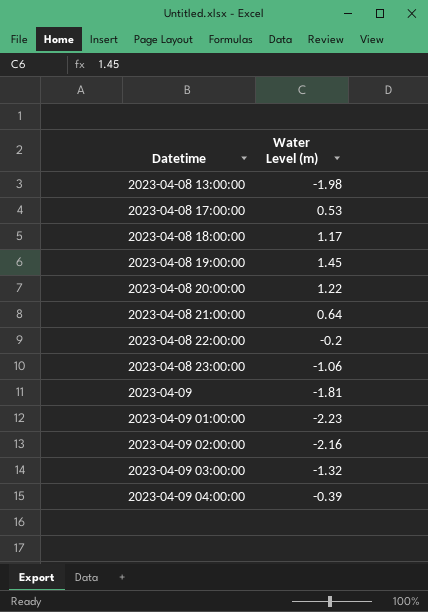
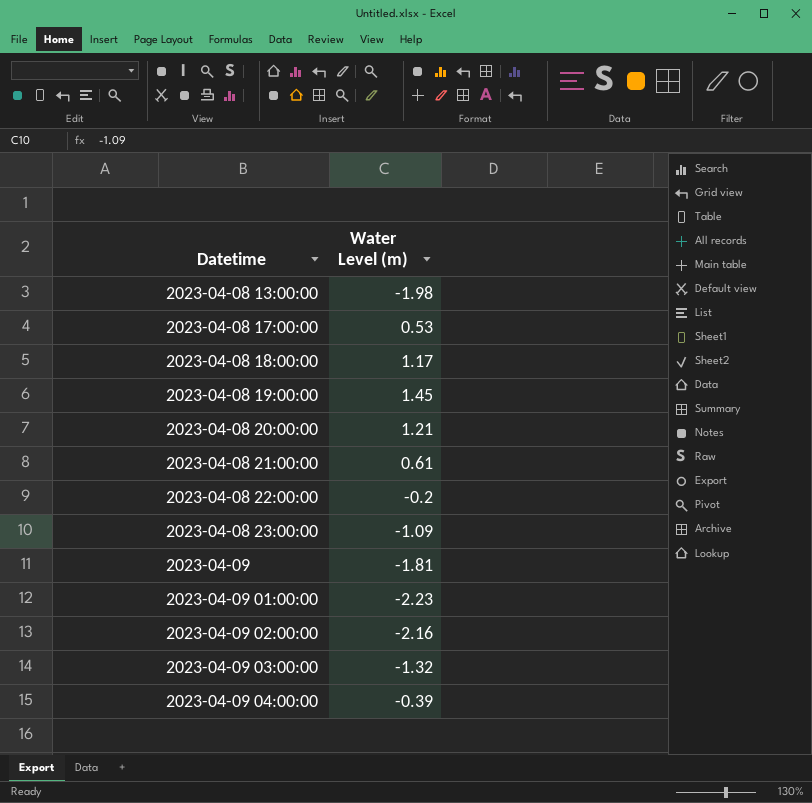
2023-04-08 20:00:00 | Water Level (m): 1.22 -> 1.21
2023-04-08 21:00:00 | Water Level (m): 0.64 -> 0.61
2023-04-08 23:00:00 | Water Level (m): -1.06 -> -1.09

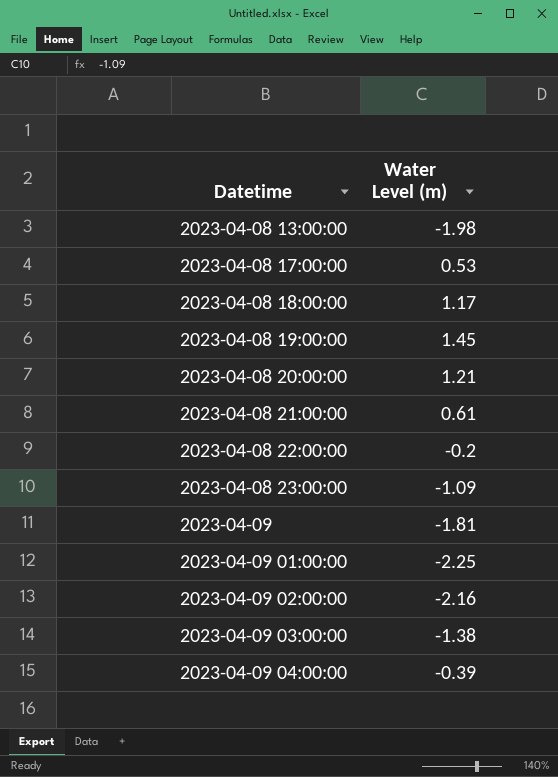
2023-04-09 01:00:00 | Water Level (m): -2.23 -> -2.25
2023-04-09 03:00:00 | Water Level (m): -1.32 -> -1.38

